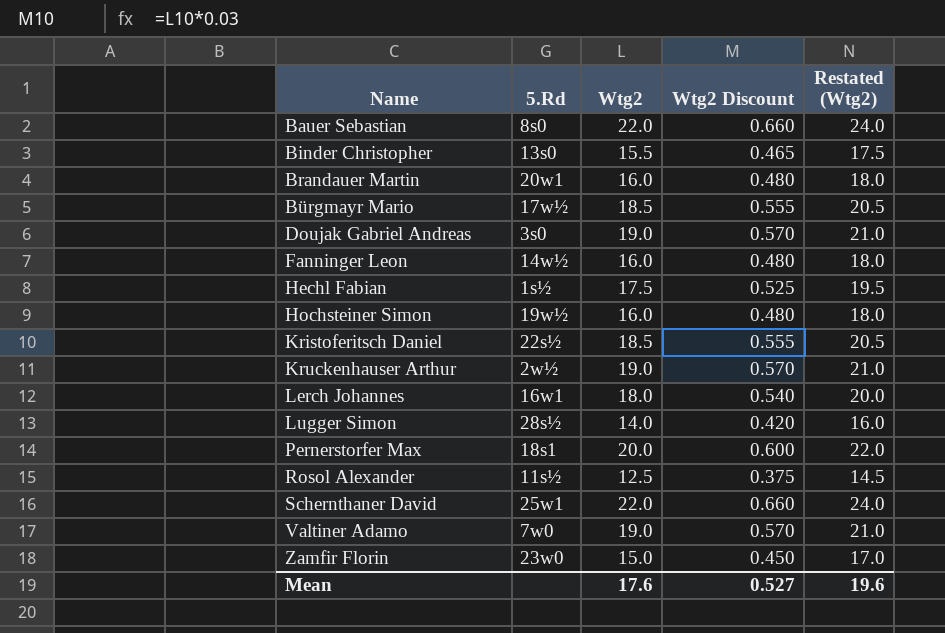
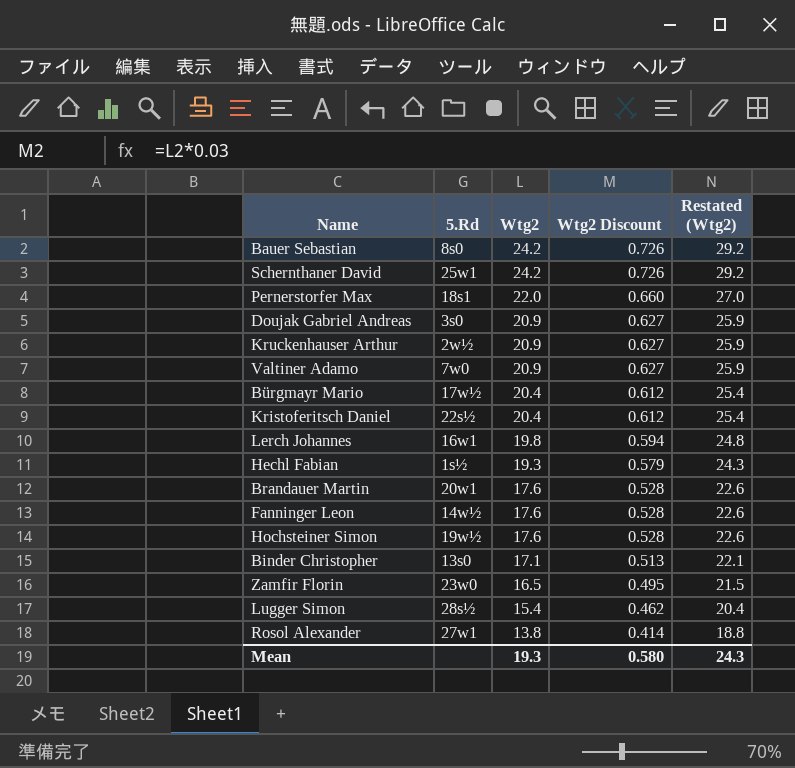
row order: Name ascending -> Wtg2 descending
column Restated (Wtg2) | formula: [Wtg2] + 2 -> [Wtg2] + 5
Bauer Sebastian | Wtg2: 22.0 -> 24.2
Bauer Sebastian | Wtg2 Discount: 0.660 -> 0.726
Schernthaner David | Wtg2: 22.0 -> 24.2
Schernthaner David | Wtg2 Discount: 0.660 -> 0.726
Pernerstorfer Max | Wtg2: 20.0 -> 22.0
Pernerstorfer Max | Wtg2 Discount: 0.600 -> 0.660
Doujak Gabriel Andreas | Wtg2: 19.0 -> 20.9
Doujak Gabriel Andreas | Wtg2 Discount: 0.570 -> 0.627
Kruckenhauser Arthur | Wtg2: 19.0 -> 20.9
Kruckenhauser Arthur | Wtg2 Discount: 0.570 -> 0.627
Valtiner Adamo | Wtg2: 19.0 -> 20.9
Valtiner Adamo | Wtg2 Discount: 0.570 -> 0.627
Bürgmayr Mario | Wtg2: 18.5 -> 20.4
Bürgmayr Mario | Wtg2 Discount: 0.555 -> 0.612
Kristoferitsch Daniel | Wtg2: 18.5 -> 20.4
Kristoferitsch Daniel | Wtg2 Discount: 0.555 -> 0.612
Lerch Johannes | Wtg2: 18.0 -> 19.8
Lerch Johannes | Wtg2 Discount: 0.540 -> 0.594
Hechl Fabian | Wtg2: 17.5 -> 19.3
Hechl Fabian | Wtg2 Discount: 0.525 -> 0.579
Brandauer Martin | Wtg2: 16.0 -> 17.6
Brandauer Martin | Wtg2 Discount: 0.480 -> 0.528
Fanninger Leon | Wtg2: 16.0 -> 17.6
Fanninger Leon | Wtg2 Discount: 0.480 -> 0.528
Hochsteiner Simon | Wtg2: 16.0 -> 17.6
Hochsteiner Simon | Wtg2 Discount: 0.480 -> 0.528
Binder Christopher | Wtg2: 15.5 -> 17.1
Binder Christopher | Wtg2 Discount: 0.465 -> 0.513
Zamfir Florin | Wtg2: 15.0 -> 16.5
Zamfir Florin | Wtg2 Discount: 0.450 -> 0.495
Lugger Simon | Wtg2: 14.0 -> 15.4
Lugger Simon | Wtg2 Discount: 0.420 -> 0.462
Rosol Alexander | 5.Rd: 11s½ -> 27w1
Rosol Alexander | Wtg2: 12.5 -> 13.8
Rosol Alexander | Wtg2 Discount: 0.375 -> 0.414
Mean | Wtg2: 17.6 -> 19.3
Mean | Wtg2 Discount: 0.527 -> 0.580
Mean | Restated (Wtg2): 19.6 -> 24.3

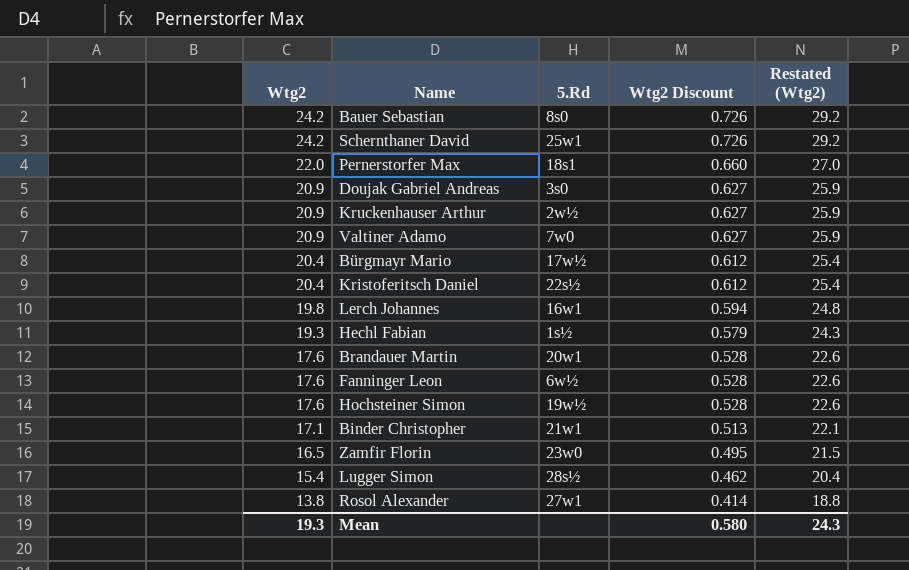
column Wtg2 | position: 3 -> 1
Fanninger Leon | 5.Rd: 14w½ -> 6w½
Binder Christopher | 5.Rd: 13s0 -> 21w1

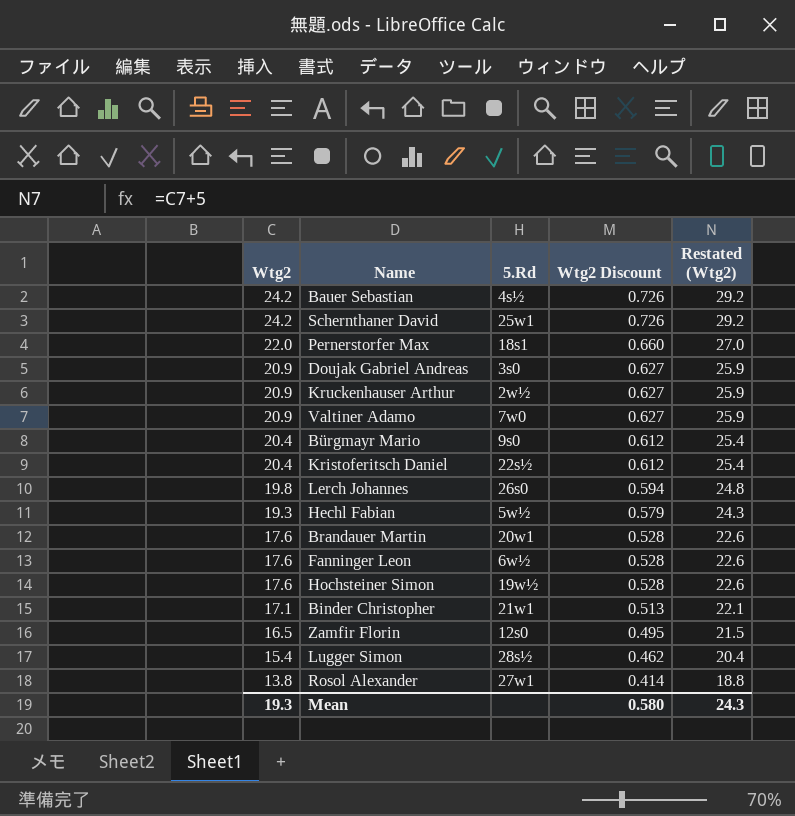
Bauer Sebastian | 5.Rd: 8s0 -> 4s½
Bürgmayr Mario | 5.Rd: 17w½ -> 9s0
Lerch Johannes | 5.Rd: 16w1 -> 26s0
Hechl Fabian | 5.Rd: 1s½ -> 5w½
Zamfir Florin | 5.Rd: 23w0 -> 12s0

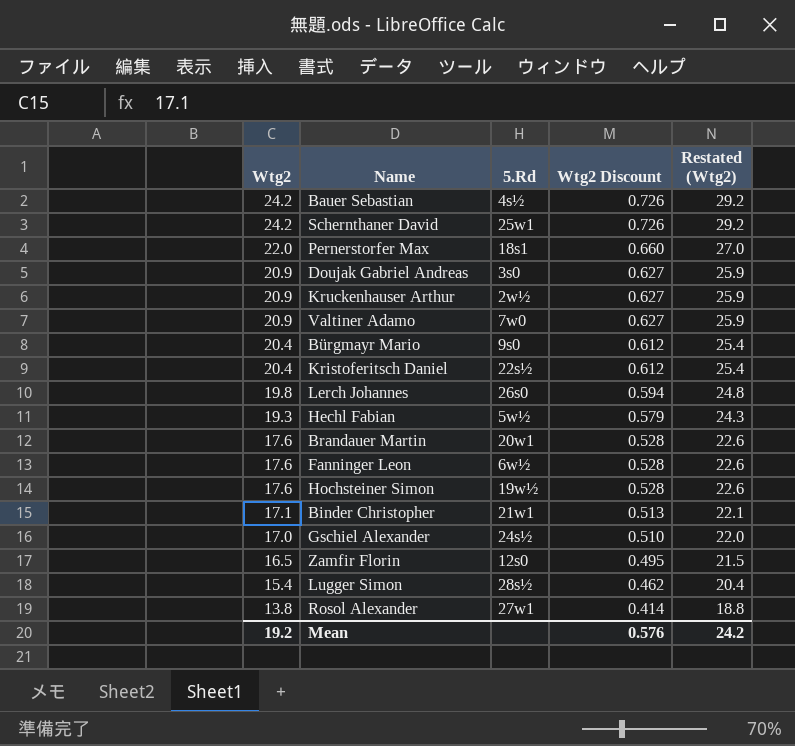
row Gschiel Alexander: none -> 17.0 | 24s½ | 0.510 | 22.0
Mean | Wtg2: 19.3 -> 19.2
Mean | Wtg2 Discount: 0.580 -> 0.576
Mean | Restated (Wtg2): 24.3 -> 24.2

